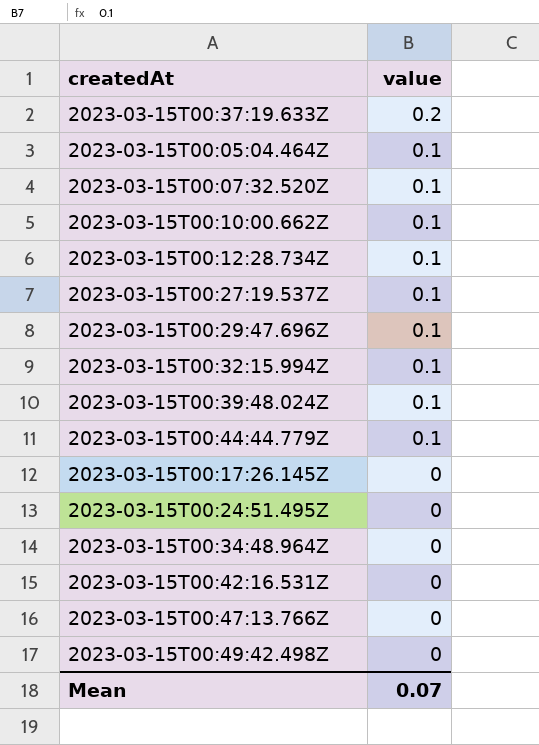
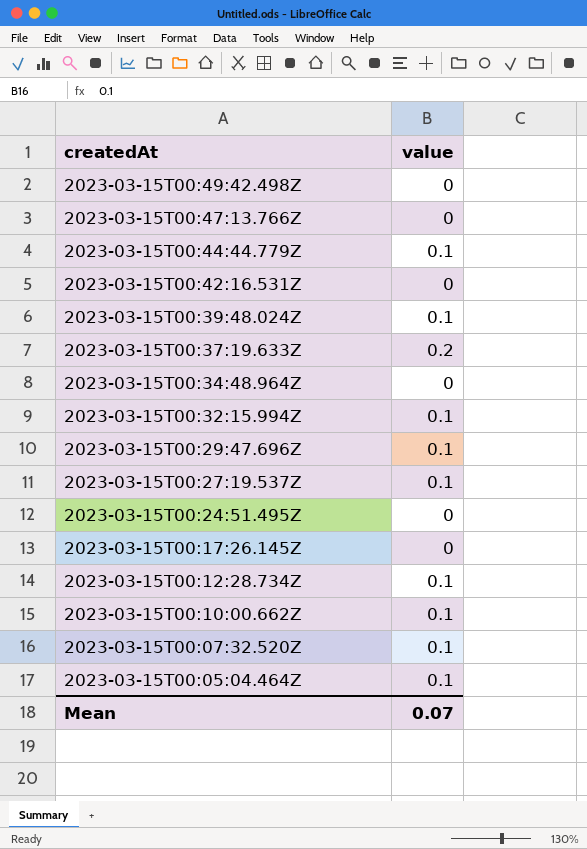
row order: value descending -> createdAt descending

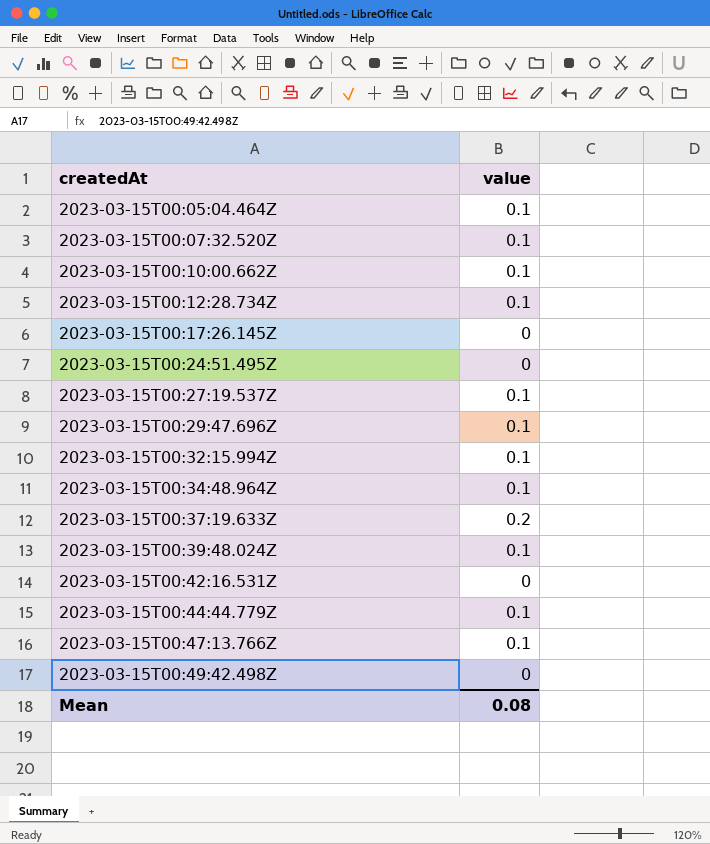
row order: createdAt descending -> createdAt ascending
2023-03-15T00:34:48.964Z | value: 0 -> 0.1
2023-03-15T00:47:13.766Z | value: 0 -> 0.1
Mean | value: 0.07 -> 0.08

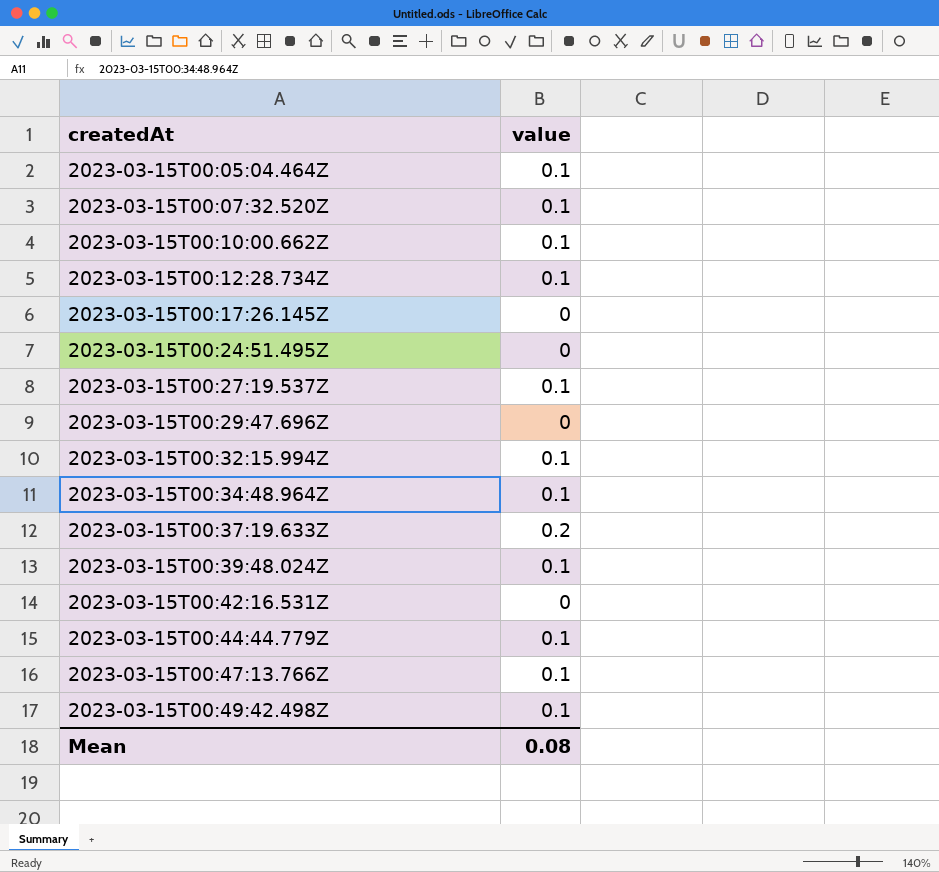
2023-03-15T00:29:47.696Z | value: 0.1 -> 0
2023-03-15T00:49:42.498Z | value: 0 -> 0.1

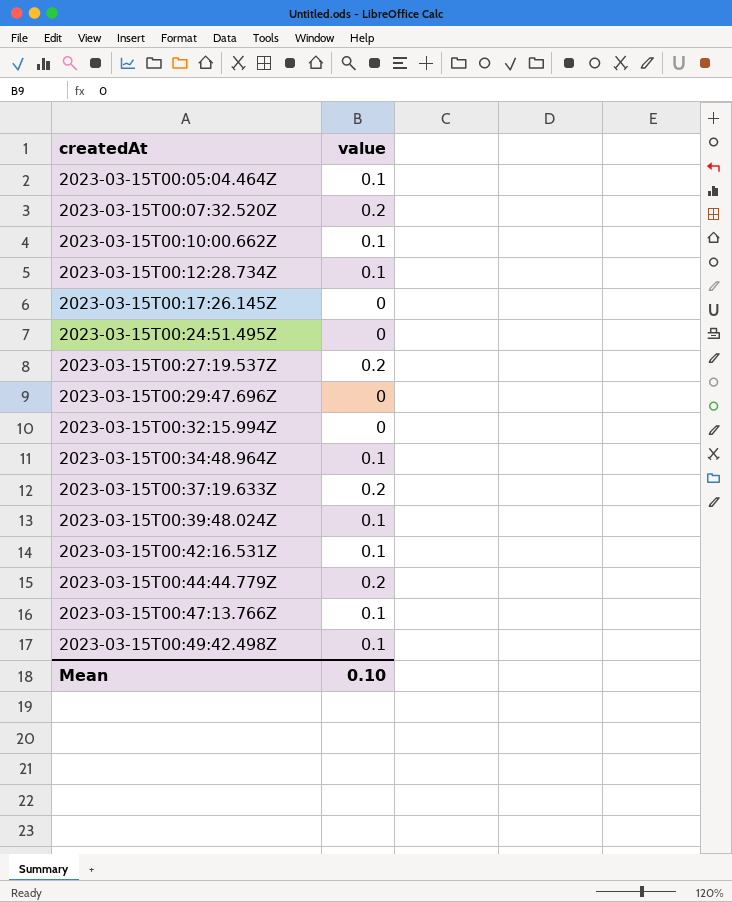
2023-03-15T00:07:32.520Z | value: 0.1 -> 0.2
2023-03-15T00:27:19.537Z | value: 0.1 -> 0.2
2023-03-15T00:32:15.994Z | value: 0.1 -> 0
2023-03-15T00:42:16.531Z | value: 0 -> 0.1
2023-03-15T00:44:44.779Z | value: 0.1 -> 0.2
Mean | value: 0.08 -> 0.10

